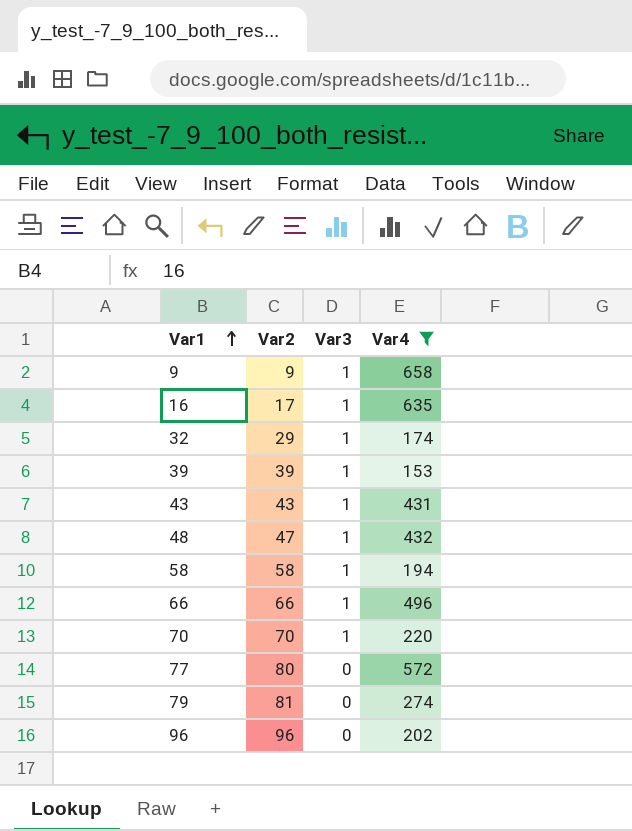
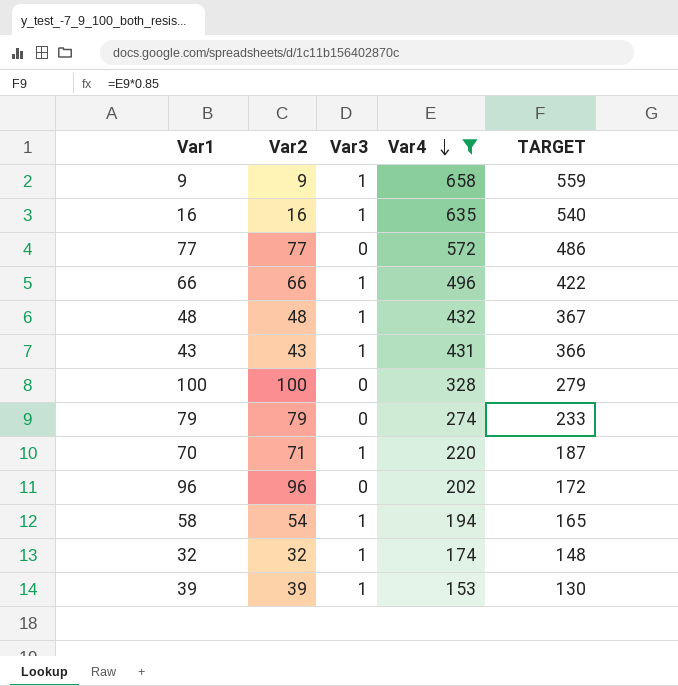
row order: Var1 ascending -> Var4 descending
column TARGET | formula: none -> [Var4] * 0.85
16 | Var2: 17 -> 16
77 | Var2: 80 -> 77
48 | Var2: 47 -> 48
row 100: none -> 100 | 0 | 328 | 279
79 | Var2: 81 -> 79
70 | Var2: 70 -> 71
58 | Var2: 58 -> 54
32 | Var2: 29 -> 32

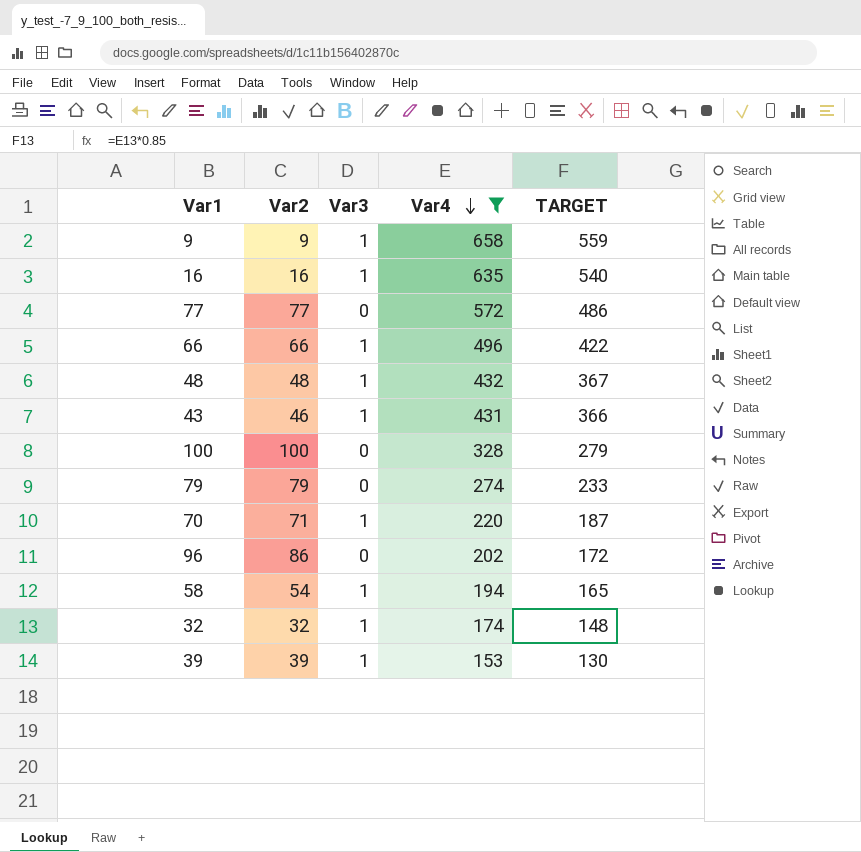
43 | Var2: 43 -> 46
96 | Var2: 96 -> 86

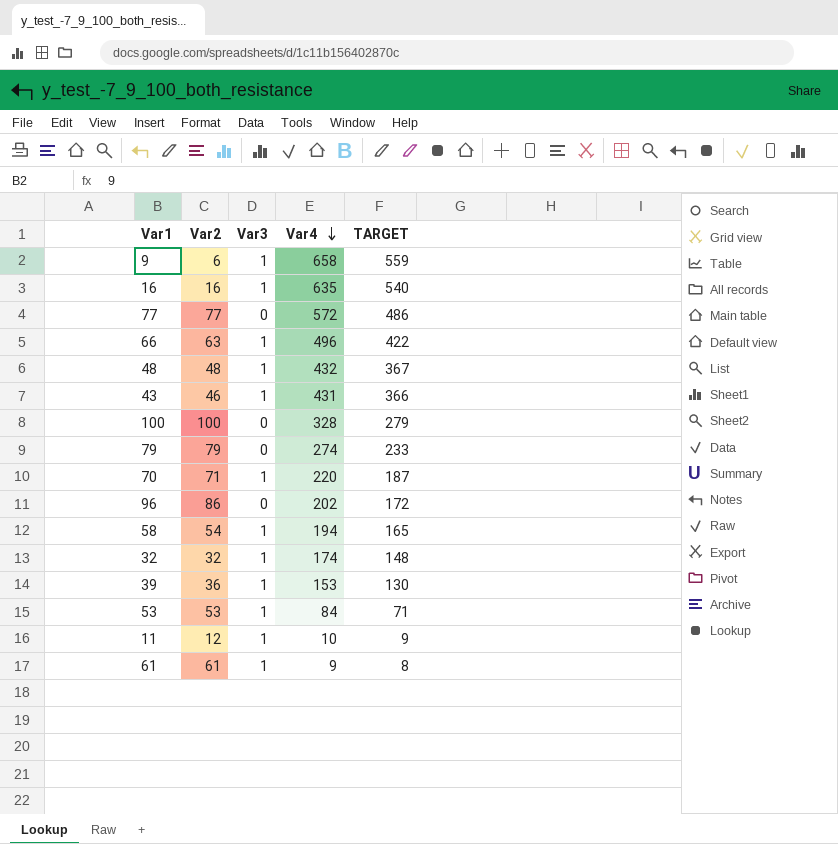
filter: Var4 >= 153 -> none
9 | Var2: 9 -> 6
66 | Var2: 66 -> 63
39 | Var2: 39 -> 36

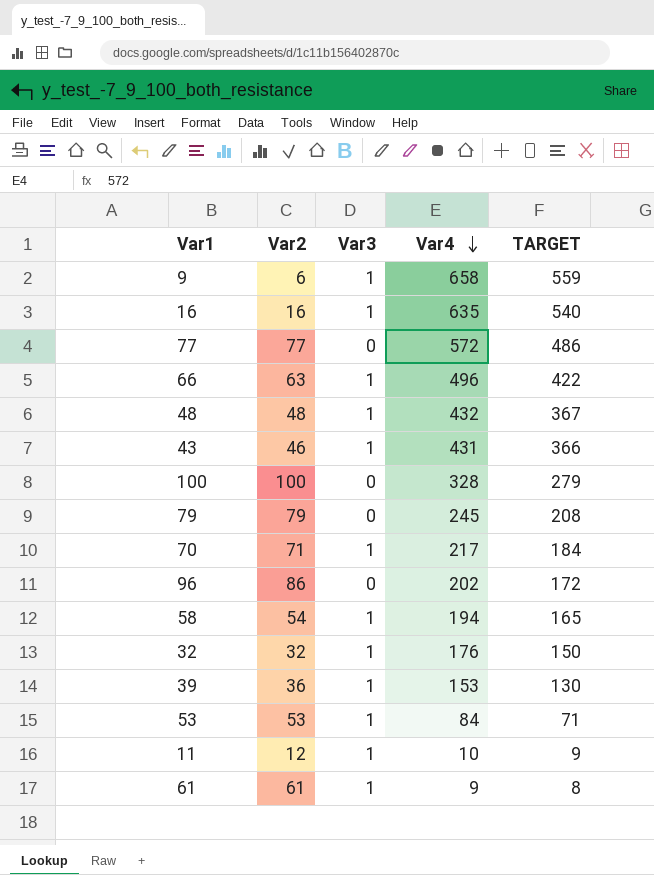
79 | Var4: 274 -> 245
79 | TARGET: 233 -> 208
70 | Var4: 220 -> 217
70 | TARGET: 187 -> 184
32 | Var4: 174 -> 176
32 | TARGET: 148 -> 150

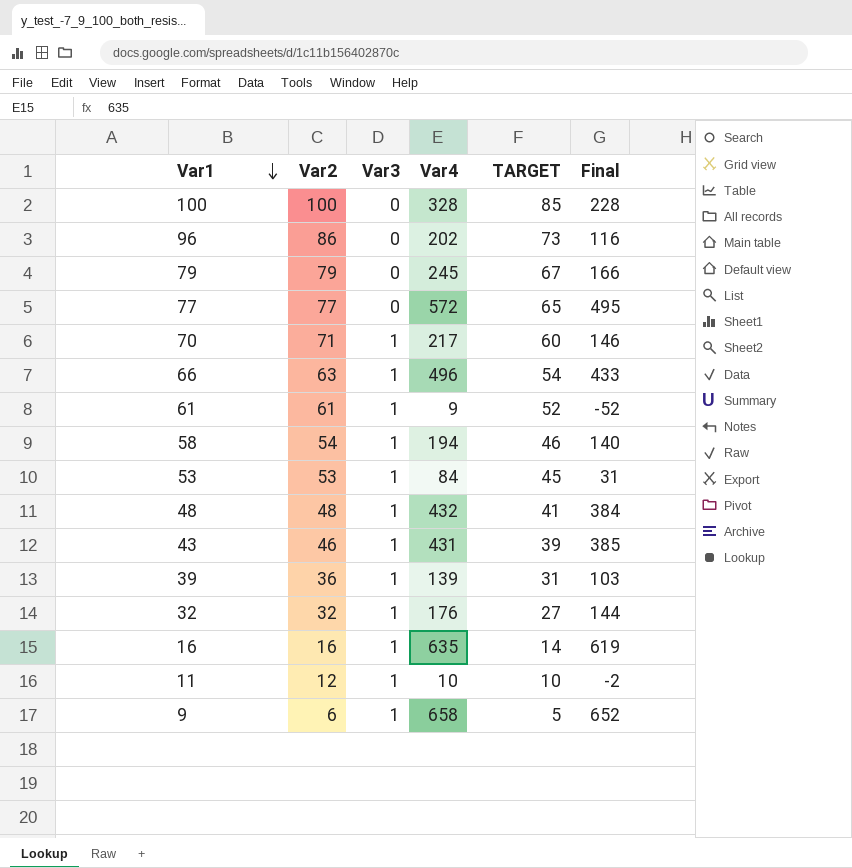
row order: Var4 descending -> Var1 descending
column TARGET | formula: [Var4] * 0.85 -> [Var2] * 0.85
column Final | formula: none -> [Var4] - [Var2]
39 | Var4: 153 -> 139

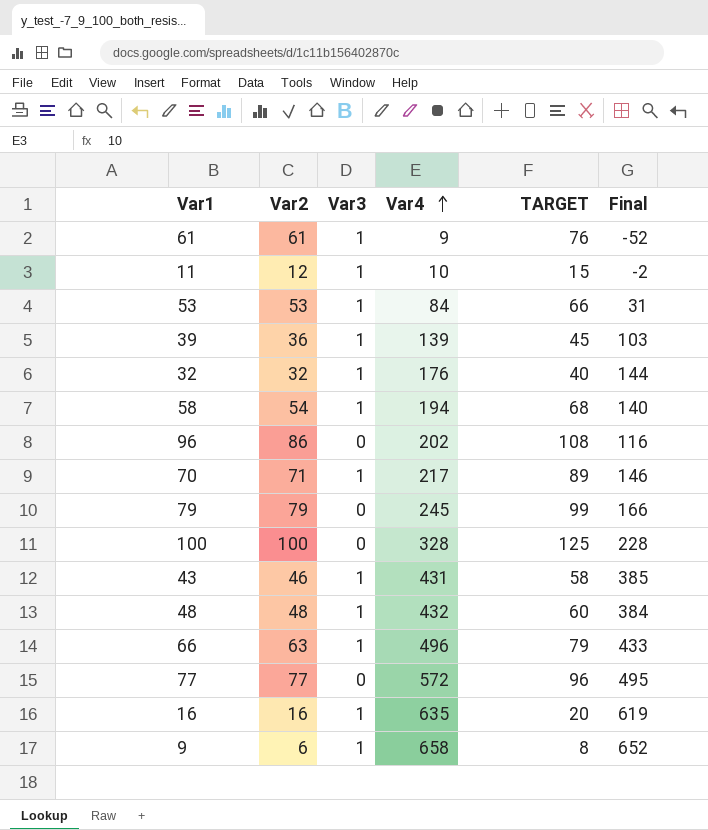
row order: Var1 descending -> Var4 ascending
column TARGET | formula: [Var2] * 0.85 -> [Var2] * 1.25

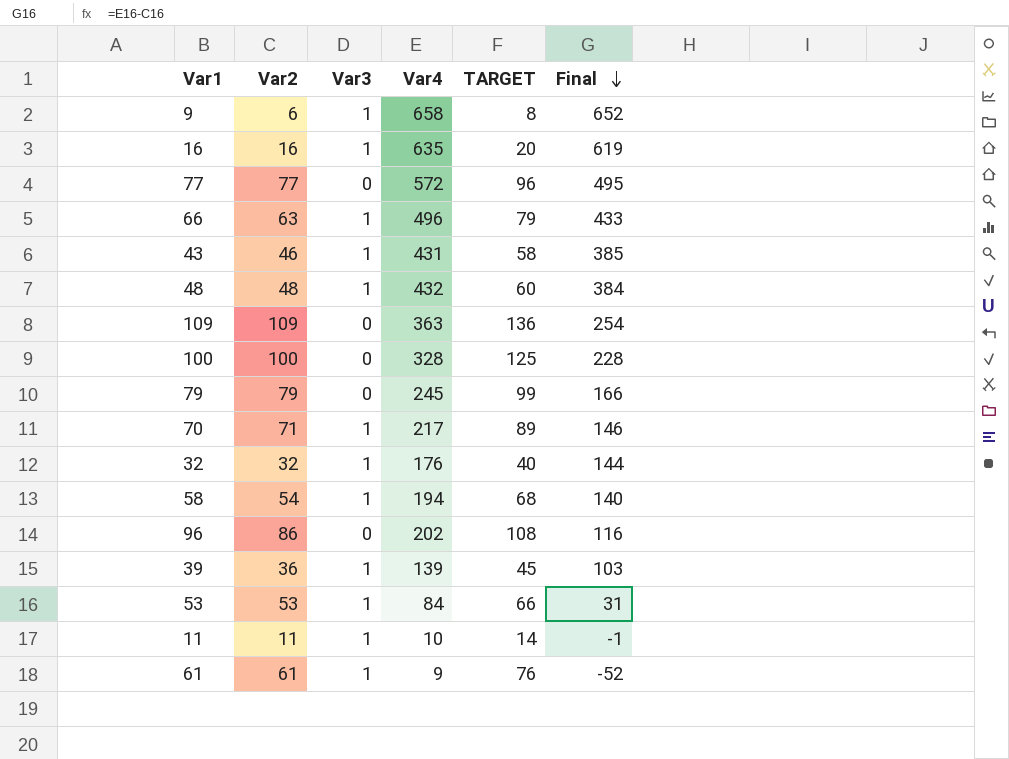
row order: Var4 ascending -> Final descending
row 109: none -> 109 | 0 | 363 | 136 | 254
11 | Var2: 12 -> 11
11 | TARGET: 15 -> 14
11 | Final: -2 -> -1

